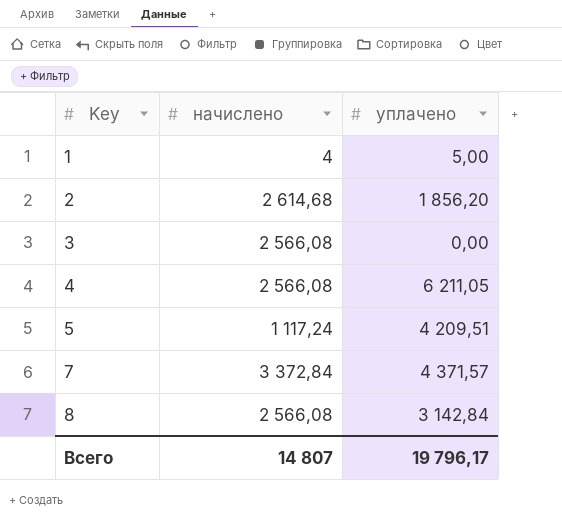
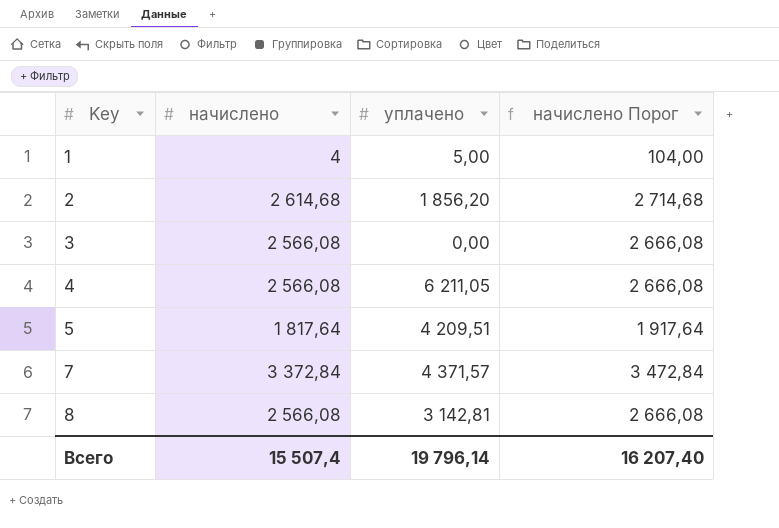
column начислено Порог | formula: none -> [начислено] + 100
5 | начислено: 1 117,24 -> 1 817,64
8 | уплачено: 3 142,84 -> 3 142,81
Всего | начислено: 14 807 -> 15 507,4
Всего | уплачено: 19 796,17 -> 19 796,14

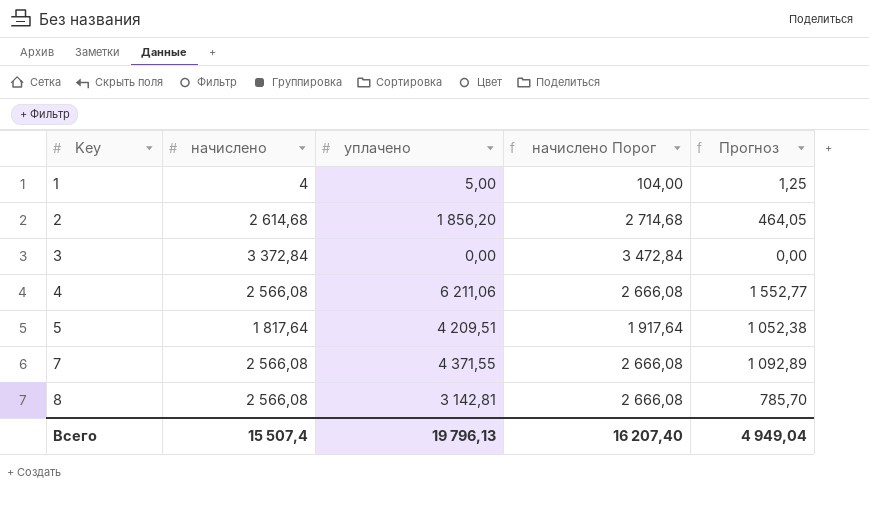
column Прогноз | formula: none -> [уплачено] * 0,25
3 | начислено: 2 566,08 -> 3 372,84
3 | начислено Порог: 2 666,08 -> 3 472,84
4 | уплачено: 6 211,05 -> 6 211,06
7 | начислено: 3 372,84 -> 2 566,08
7 | уплачено: 4 371,57 -> 4 371,55
7 | начислено Порог: 3 472,84 -> 2 666,08
Всего | уплачено: 19 796,14 -> 19 796,13

